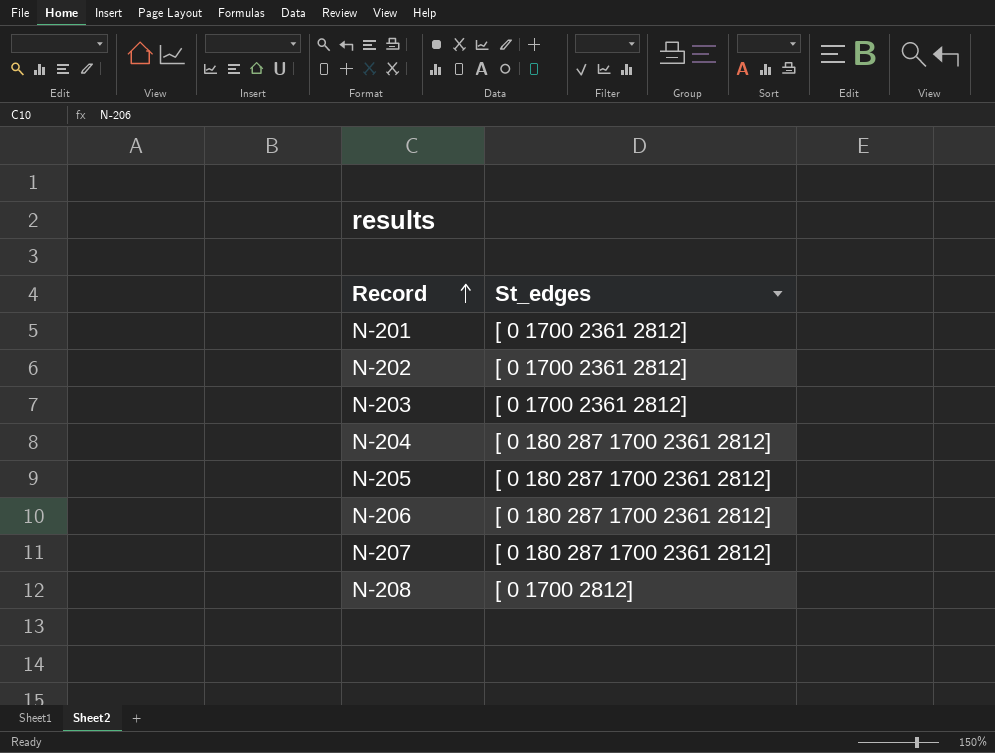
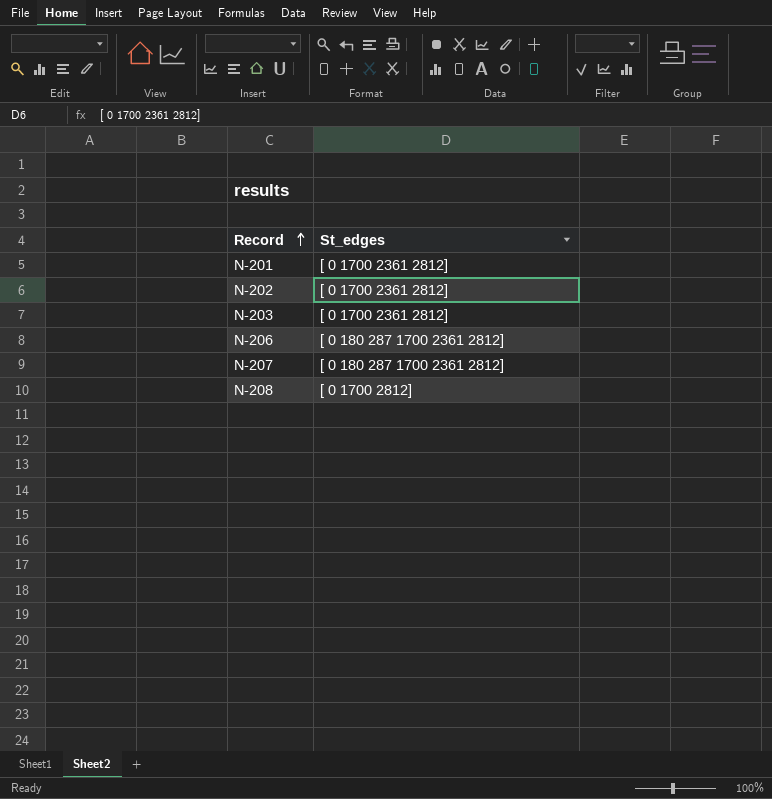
row N-204: [ 0 180 287 1700 2361 2812] -> none
row N-205: [ 0 180 287 1700 2361 2812] -> none

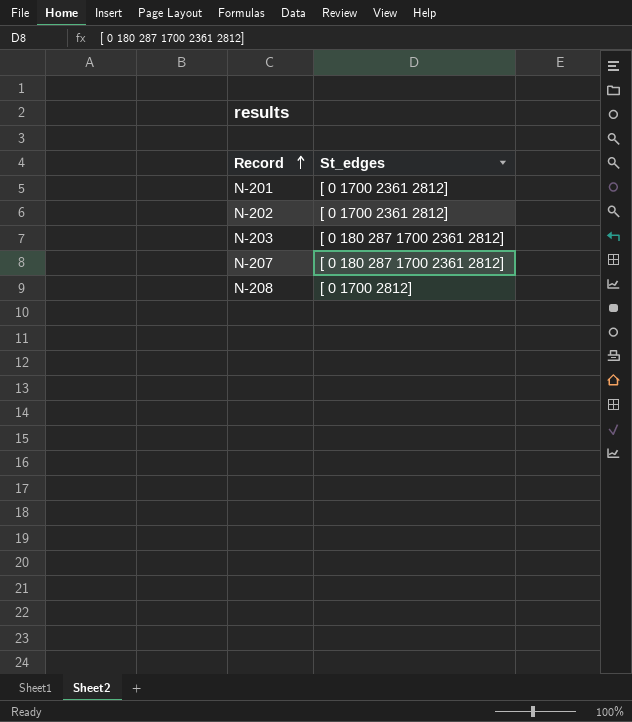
row N-206: [ 0 180 287 1700 2361 2812] -> none
N-203 | St_edges: [ 0 1700 2361 2812] -> [ 0 180 287 1700 2361 2812]

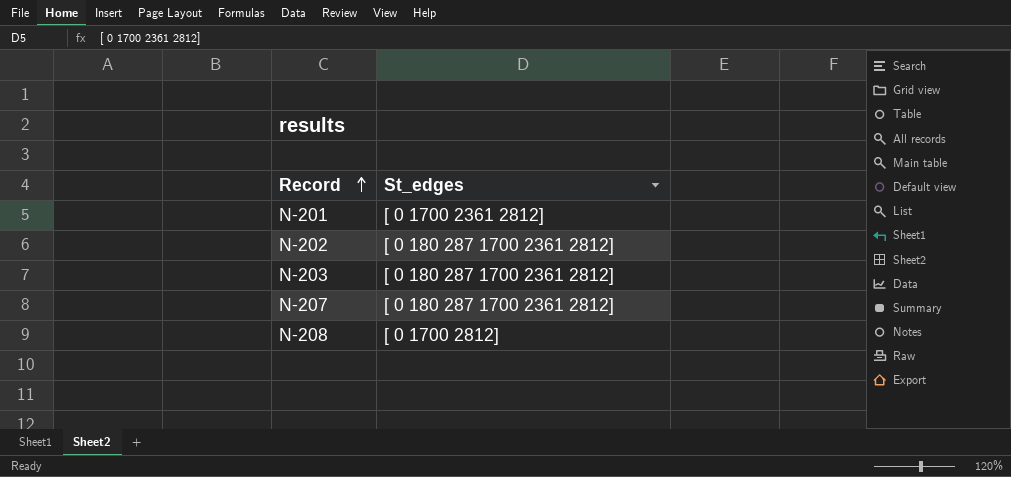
N-202 | St_edges: [ 0 1700 2361 2812] -> [ 0 180 287 1700 2361 2812]

